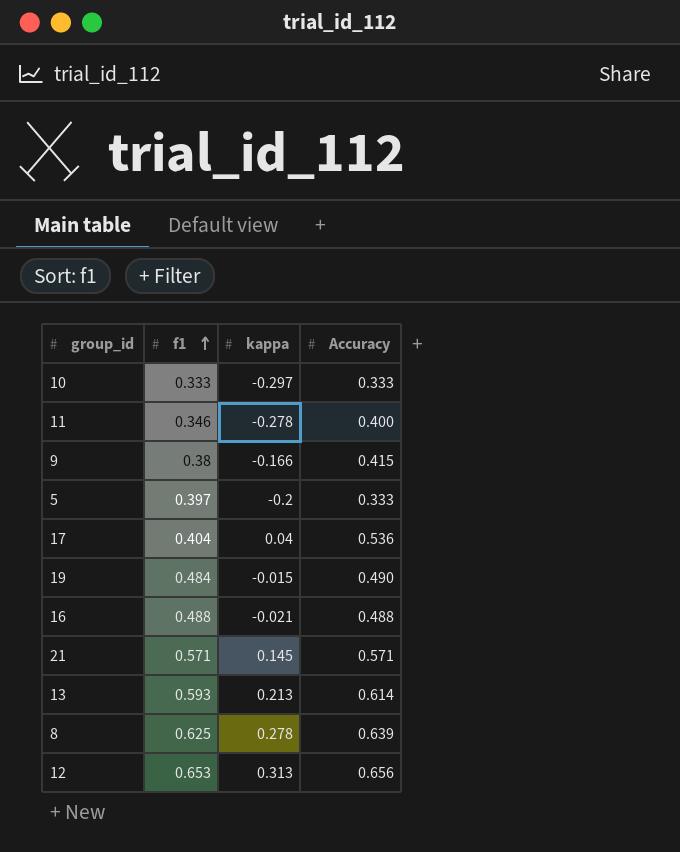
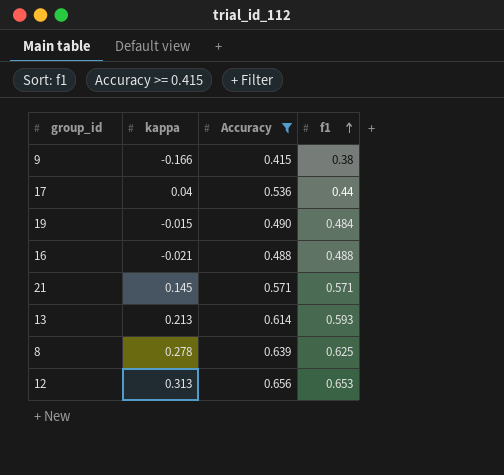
filter: none -> Accuracy >= 0.415
column f1 | position: 2 -> 4
17 | f1: 0.404 -> 0.44

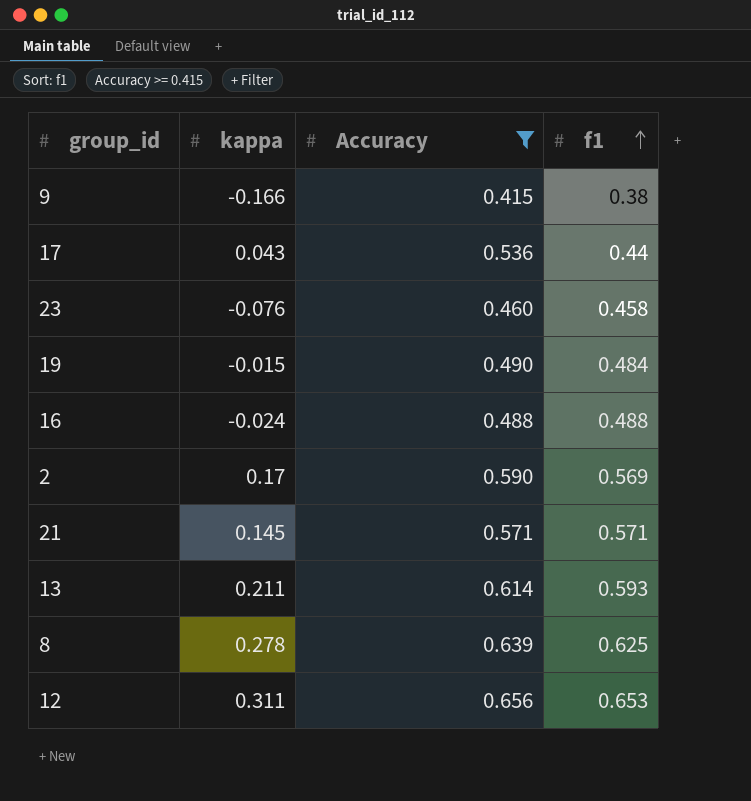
17 | kappa: 0.04 -> 0.043
row 23: none -> -0.076 | 0.460 | 0.458
16 | kappa: -0.021 -> -0.024
row 2: none -> 0.17 | 0.590 | 0.569
13 | kappa: 0.213 -> 0.211
12 | kappa: 0.313 -> 0.311

